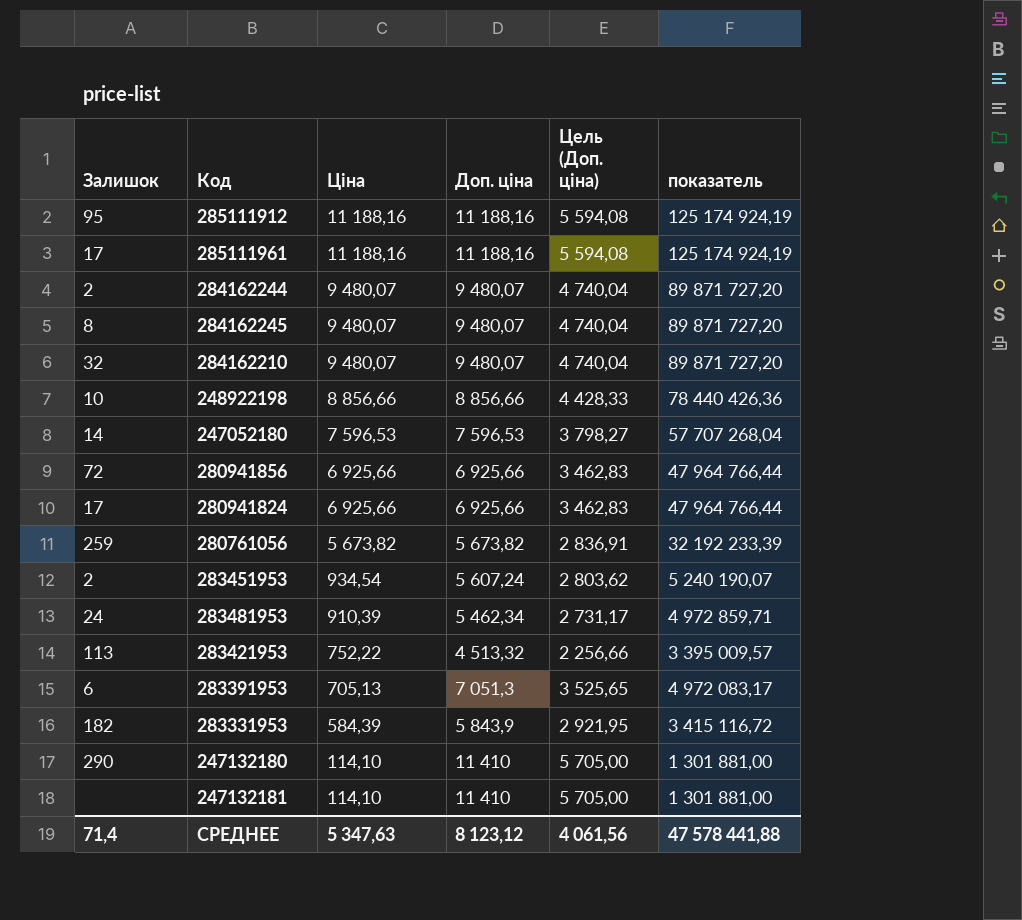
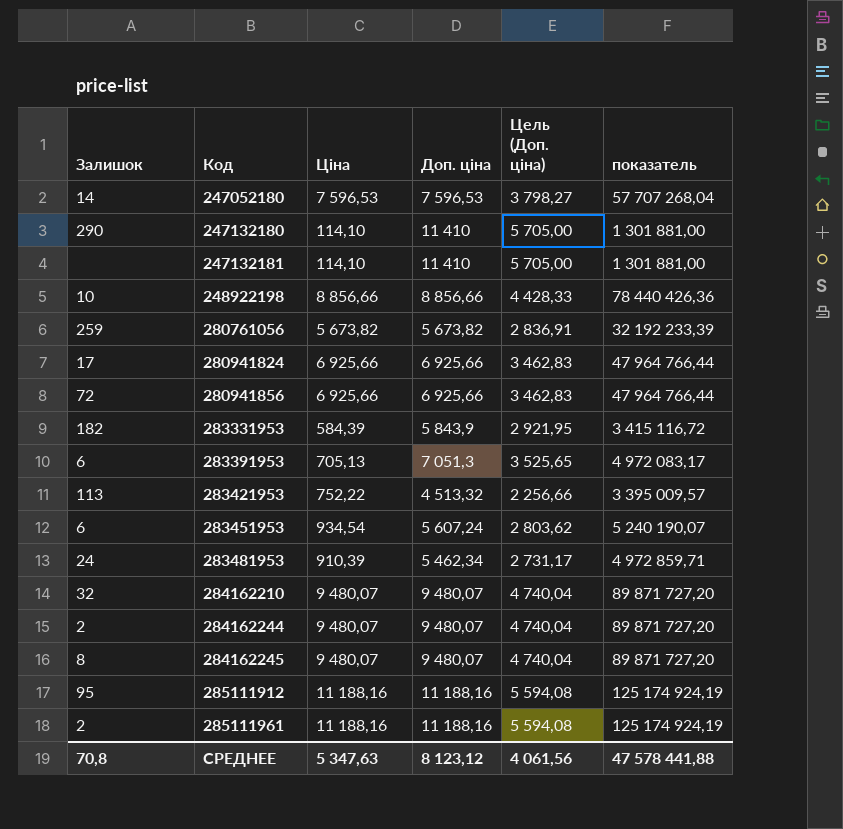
row order: Ціна descending -> Код ascending
283451953 | Залишок: 2 -> 6
285111961 | Залишок: 17 -> 2
СРЕДНЕЕ | Залишок: 71,4 -> 70,8

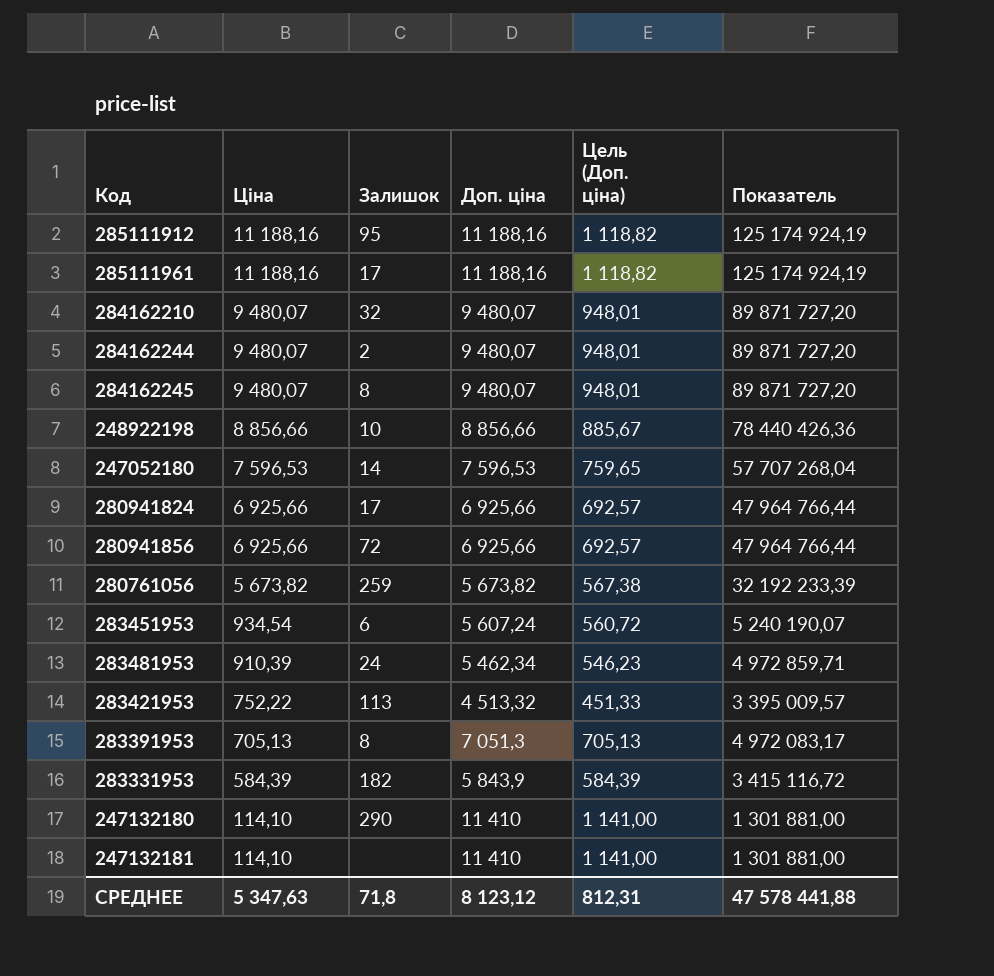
row order: Код ascending -> Ціна descending
column Залишок | position: 1 -> 3
column Цель (Доп. ціна) | formula: [Доп. ціна] * 0,5 -> [Доп. ціна] * 0,1
column name: показатель -> Показатель
285111961 | Залишок: 2 -> 17
283391953 | Залишок: 6 -> 8
СРЕДНЕЕ | Залишок: 70,8 -> 71,8
СРЕДНЕЕ | Цель (Доп. ціна): 4 061,56 -> 812,31

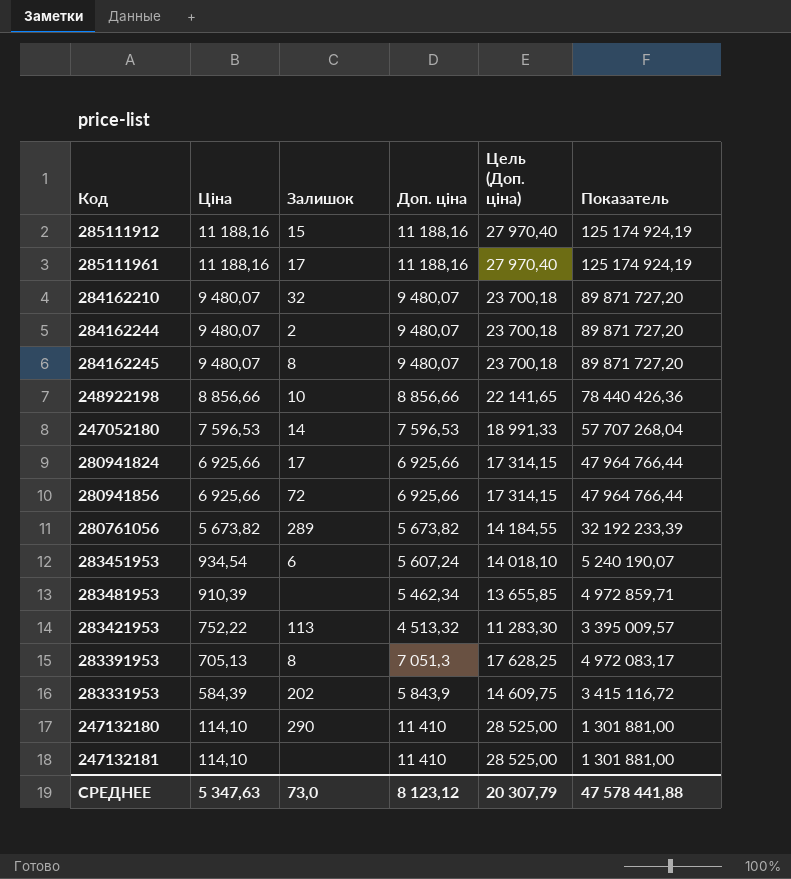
column Цель (Доп. ціна) | formula: [Доп. ціна] * 0,1 -> [Доп. ціна] * 2,5
285111912 | Залишок: 95 -> 15
280761056 | Залишок: 259 -> 289
283481953 | Залишок: 24 -> none
283331953 | Залишок: 182 -> 202
СРЕДНЕЕ | Залишок: 71,8 -> 73,0
СРЕДНЕЕ | Цель (Доп. ціна): 812,31 -> 20 307,79

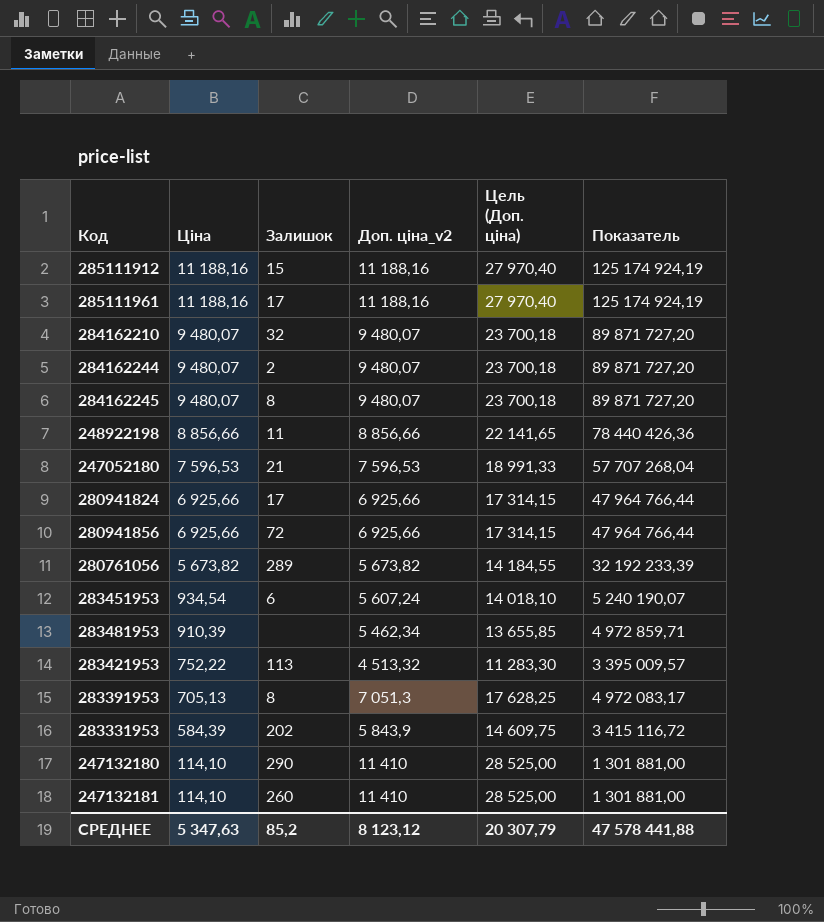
column name: Доп. ціна -> Доп. ціна_v2
248922198 | Залишок: 10 -> 11
247052180 | Залишок: 14 -> 21
247132181 | Залишок: none -> 260
СРЕДНЕЕ | Залишок: 73,0 -> 85,2

